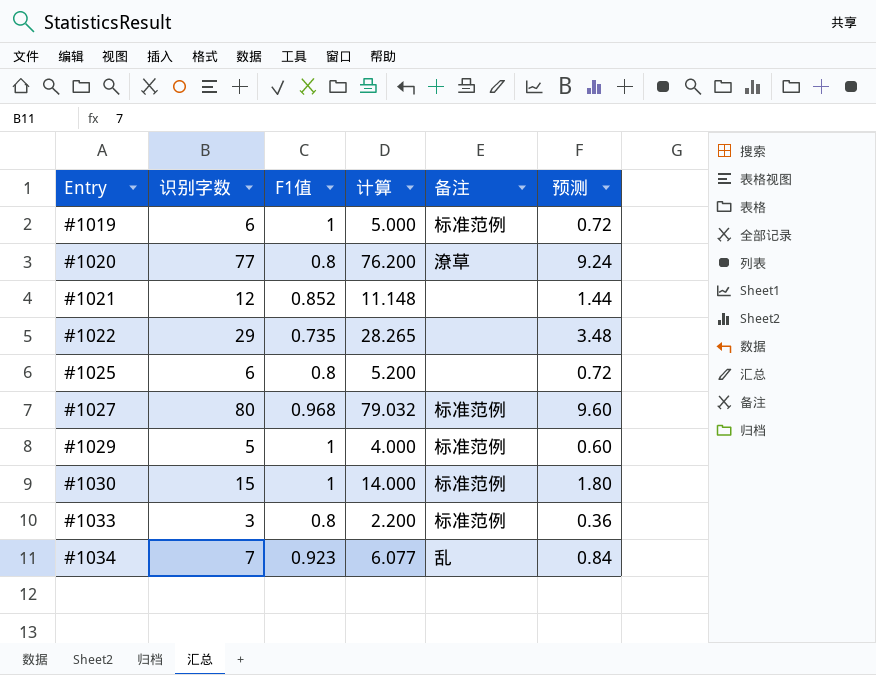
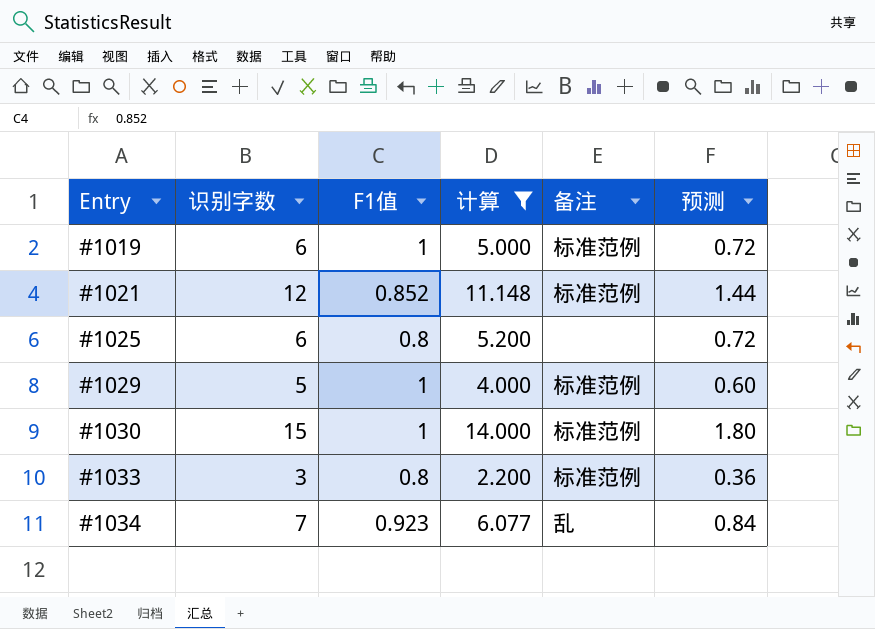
filter: none -> 计算 <= 14.000
#1021 | 备注: none -> 标准范例

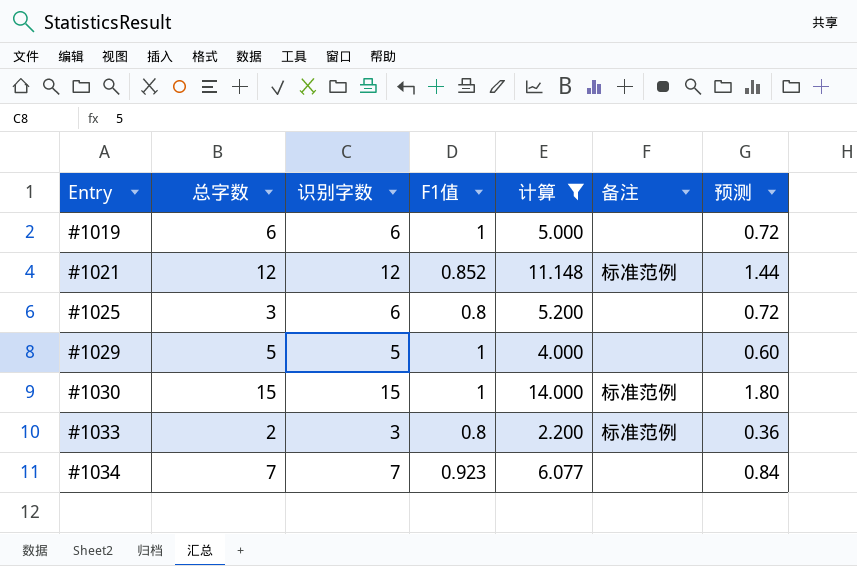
column 总字数 | position: none -> 2
#1019 | 备注: 标准范例 -> none
#1029 | 备注: 标准范例 -> none
#1034 | 备注: 乱 -> none

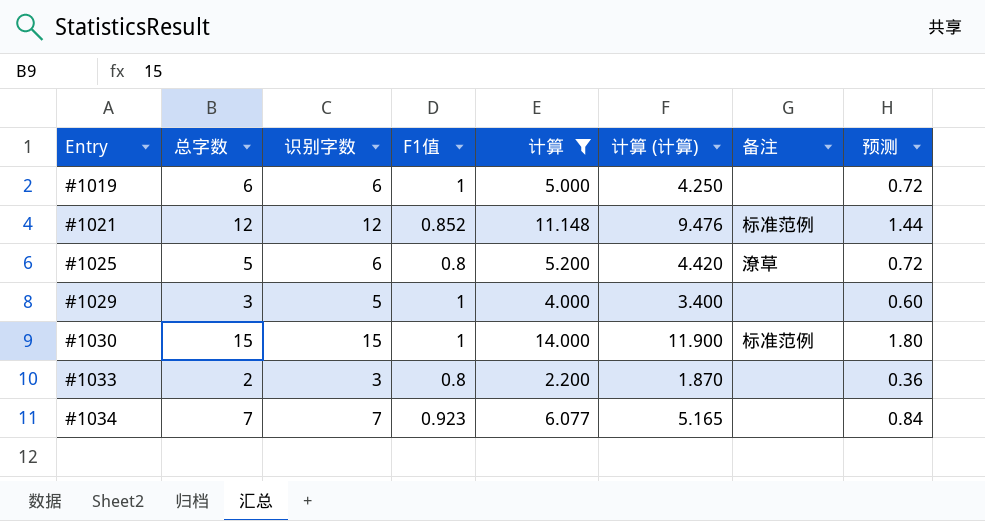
column 计算 (计算) | formula: none -> [计算] * 0.85
#1025 | 总字数: 3 -> 5
#1025 | 备注: none -> 潦草
#1029 | 总字数: 5 -> 3
#1033 | 备注: 标准范例 -> none

